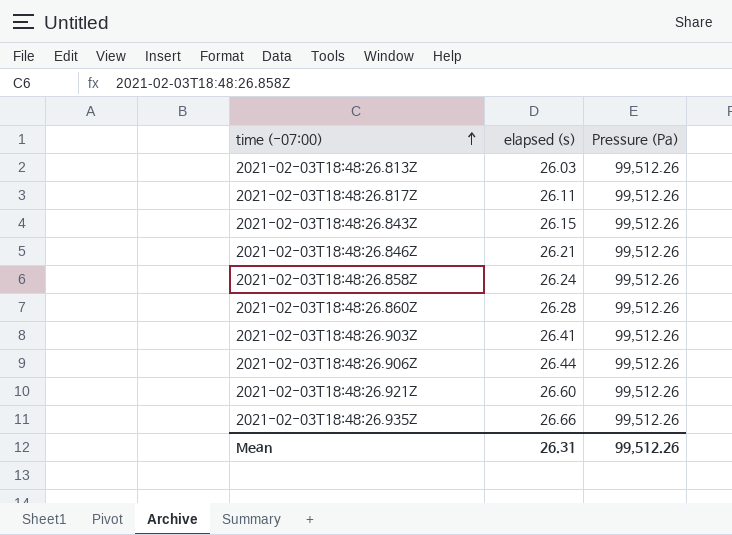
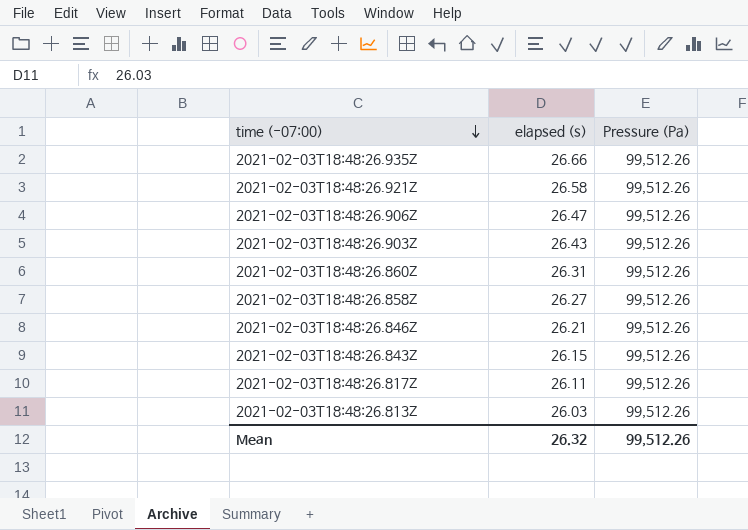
row order: time (-07:00) ascending -> time (-07:00) descending
2021-02-03T18:48:26.921Z | elapsed (s): 26.60 -> 26.58
2021-02-03T18:48:26.906Z | elapsed (s): 26.44 -> 26.47
2021-02-03T18:48:26.903Z | elapsed (s): 26.41 -> 26.43
2021-02-03T18:48:26.860Z | elapsed (s): 26.28 -> 26.31
2021-02-03T18:48:26.858Z | elapsed (s): 26.24 -> 26.27
Mean | elapsed (s): 26.31 -> 26.32

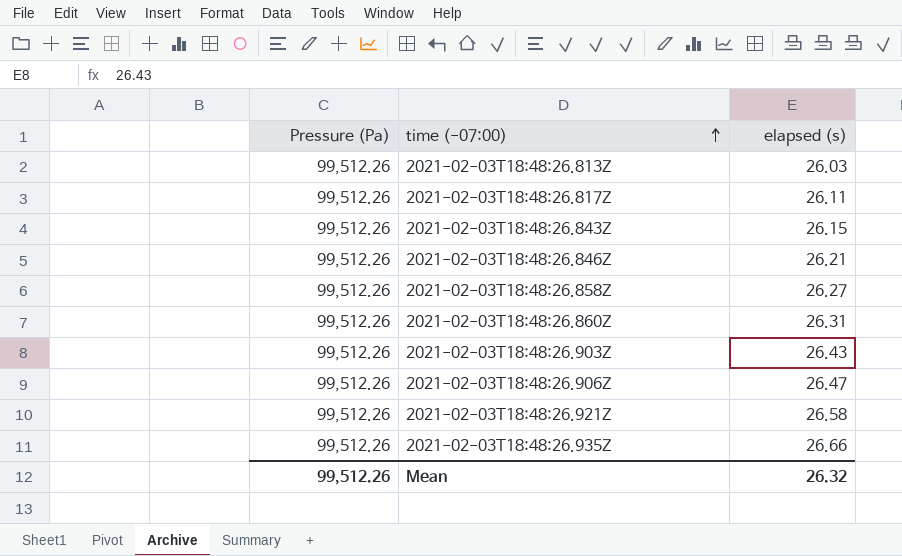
row order: time (-07:00) descending -> time (-07:00) ascending
column Pressure (Pa) | position: 3 -> 1

